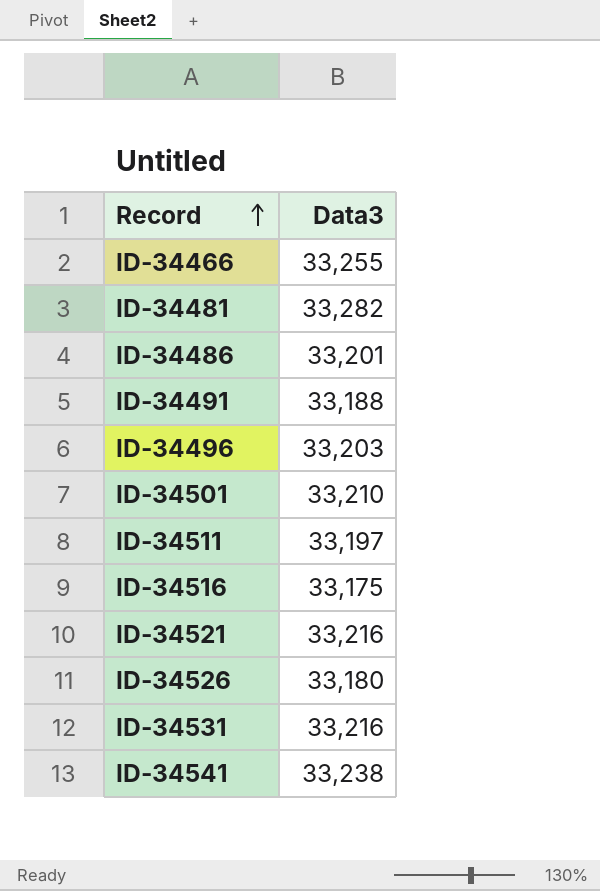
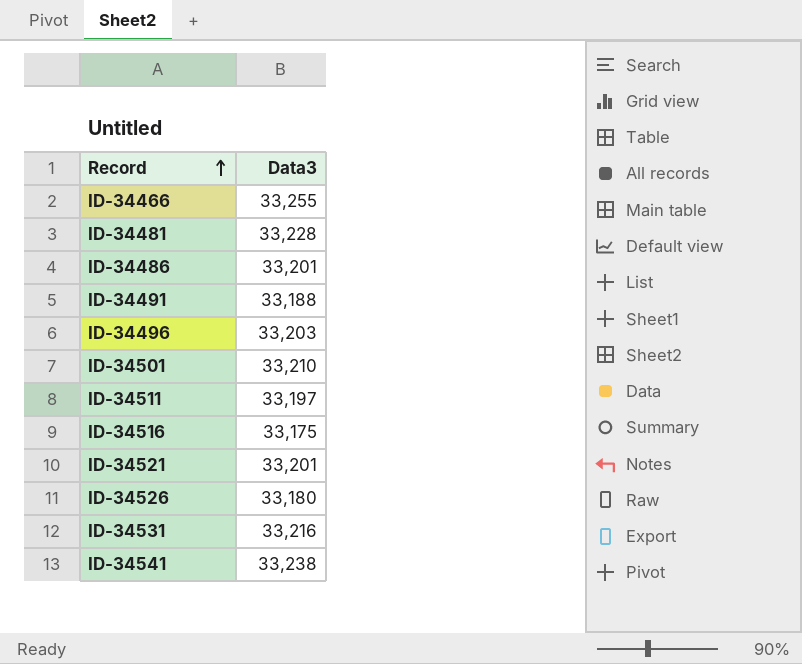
ID-34481 | Data3: 33,282 -> 33,228
ID-34521 | Data3: 33,216 -> 33,201

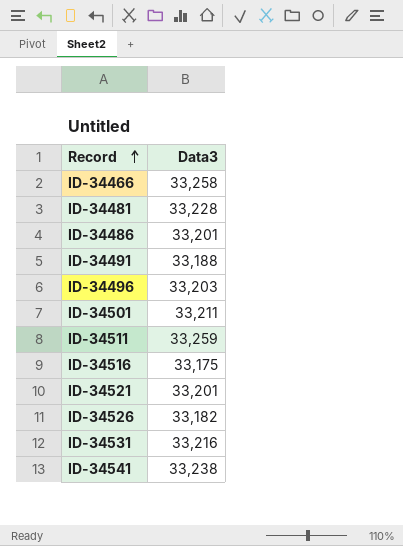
ID-34466 | Data3: 33,255 -> 33,258
ID-34501 | Data3: 33,210 -> 33,211
ID-34511 | Data3: 33,197 -> 33,259
ID-34526 | Data3: 33,180 -> 33,182

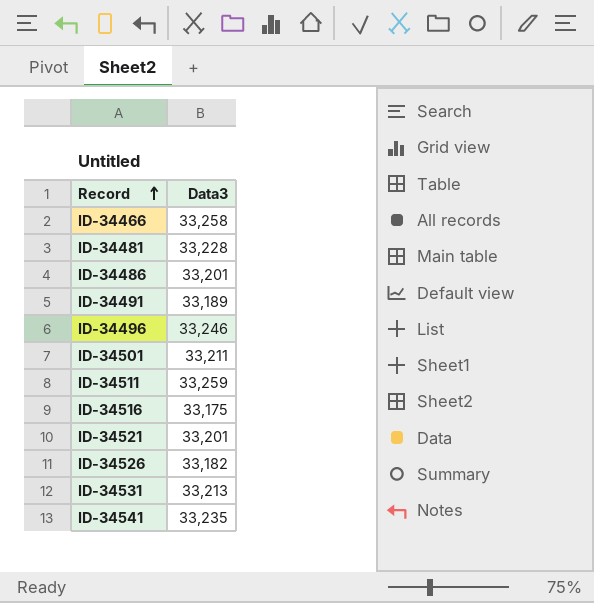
ID-34491 | Data3: 33,188 -> 33,189
ID-34496 | Data3: 33,203 -> 33,246
ID-34531 | Data3: 33,216 -> 33,213
ID-34541 | Data3: 33,238 -> 33,235

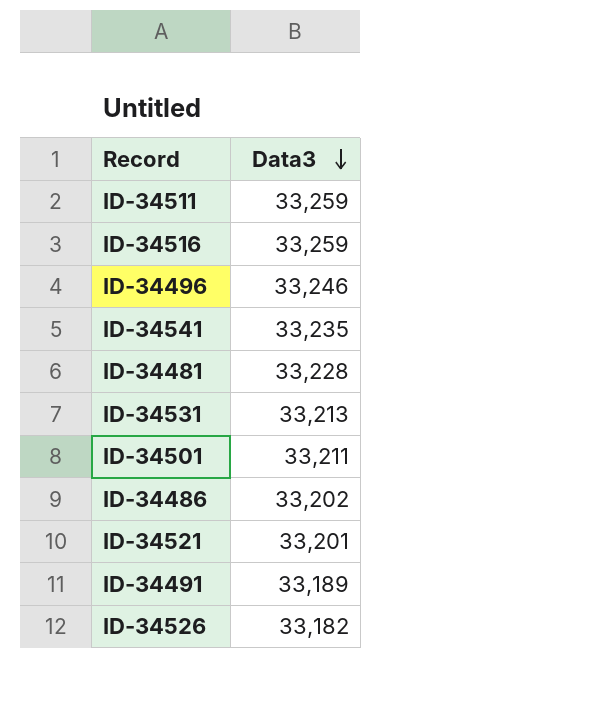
row order: Record ascending -> Data3 descending
row ID-34466: 33,258 -> none
ID-34516 | Data3: 33,175 -> 33,259
ID-34486 | Data3: 33,201 -> 33,202

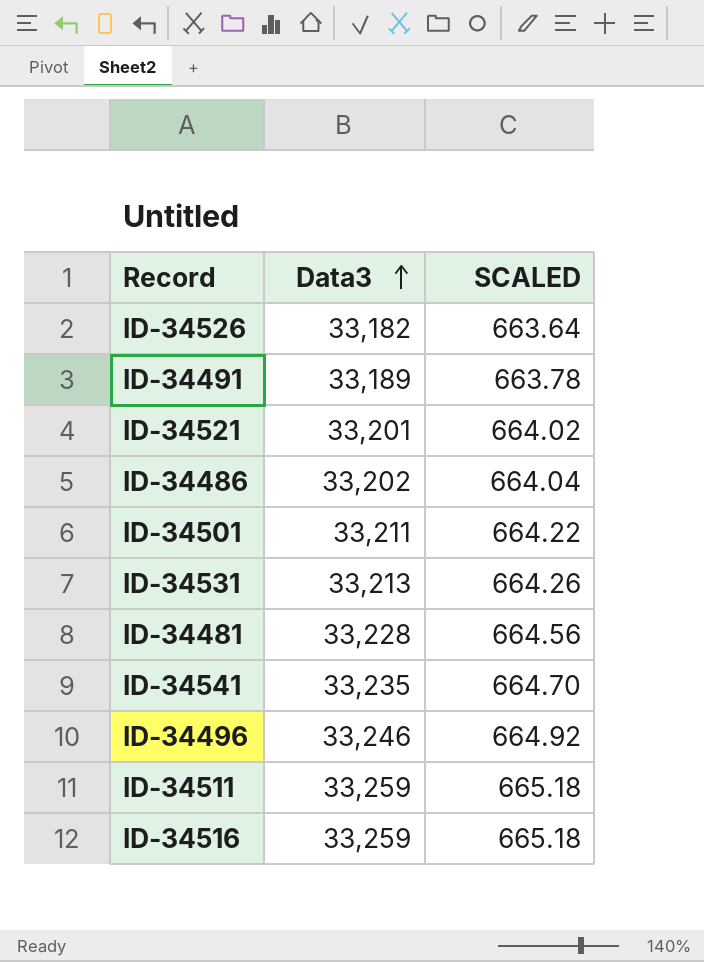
row order: Data3 descending -> Data3 ascending
column SCALED | formula: none -> [Data3] * 0.02

